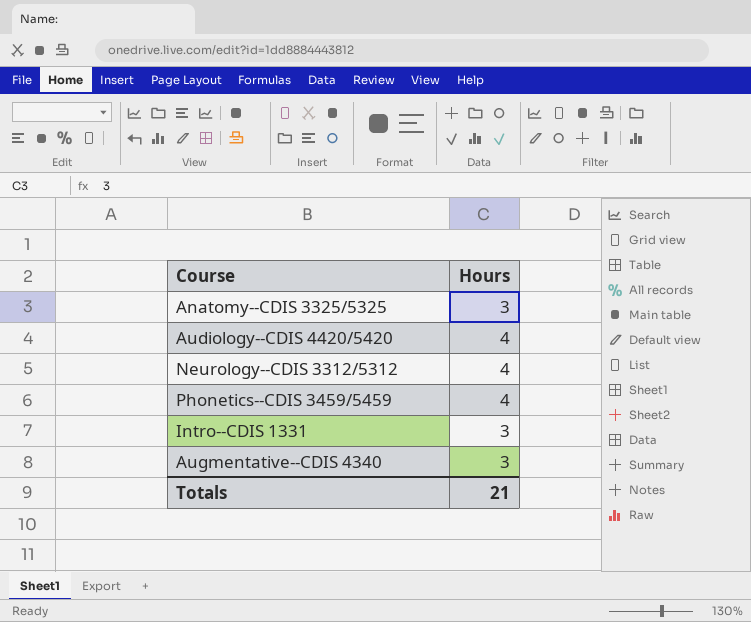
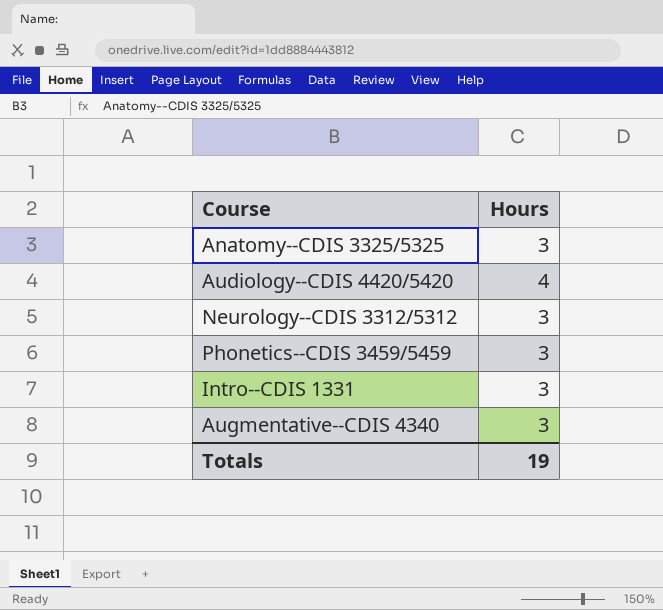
Neurology--CDIS 3312/5312 | Hours: 4 -> 3
Phonetics--CDIS 3459/5459 | Hours: 4 -> 3
Totals | Hours: 21 -> 19

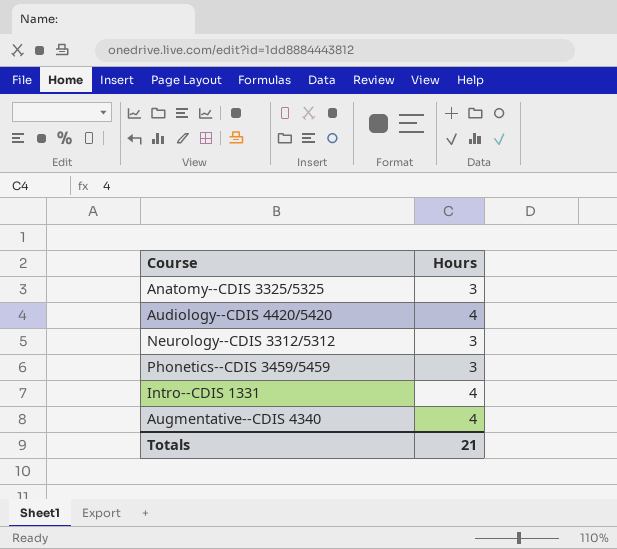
Intro--CDIS 1331 | Hours: 3 -> 4
Augmentative--CDIS 4340 | Hours: 3 -> 4
Totals | Hours: 19 -> 21

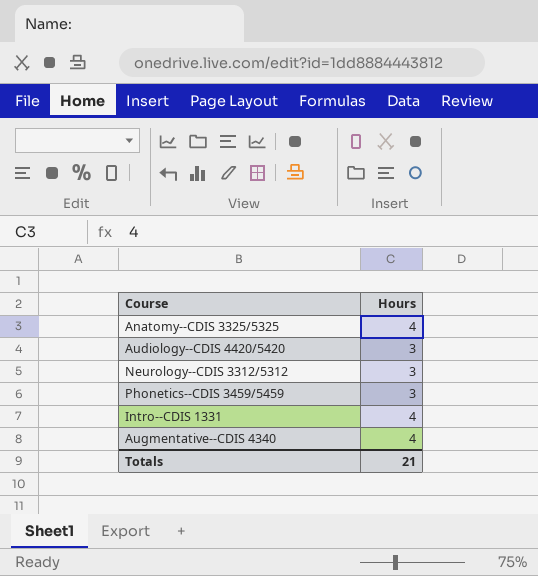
Anatomy--CDIS 3325/5325 | Hours: 3 -> 4
Audiology--CDIS 4420/5420 | Hours: 4 -> 3

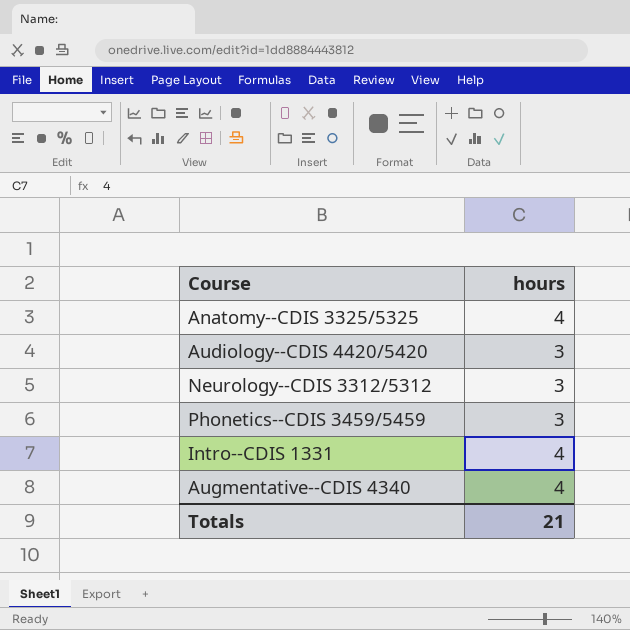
column name: Hours -> hours

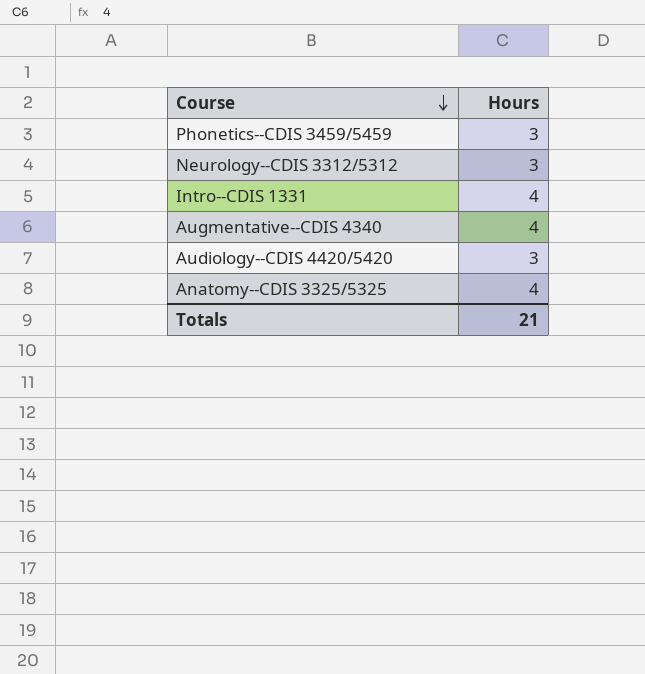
row order: none -> Course descending
column name: hours -> Hours

